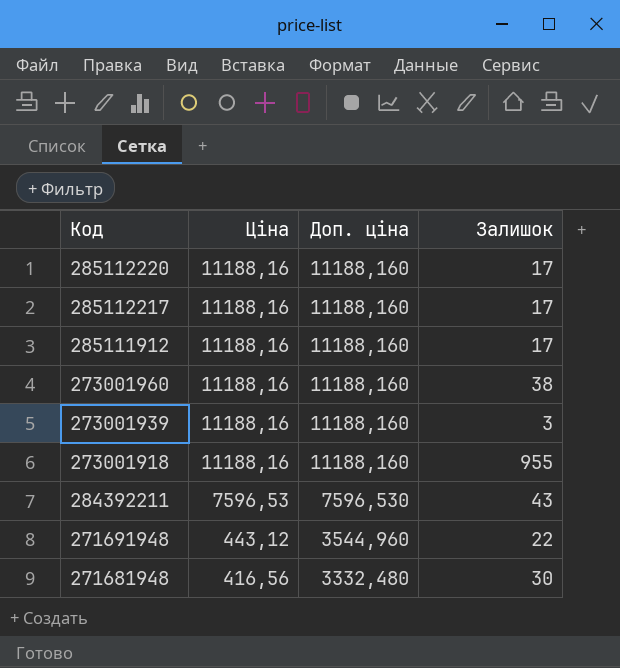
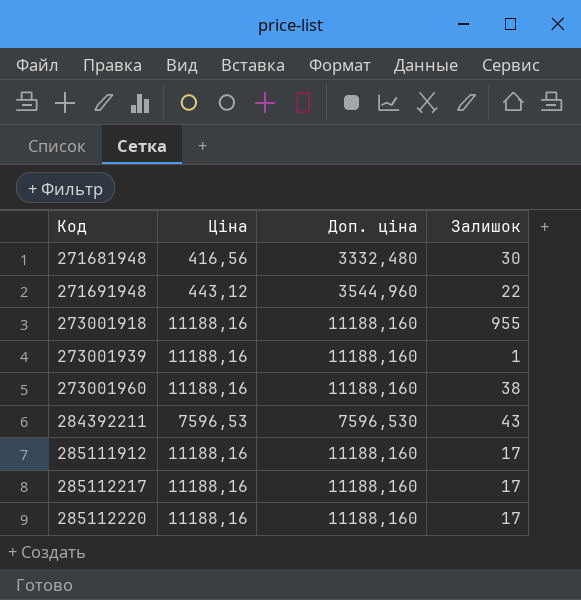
row order: Ціна descending -> Код ascending
273001939 | Залишок: 3 -> 1

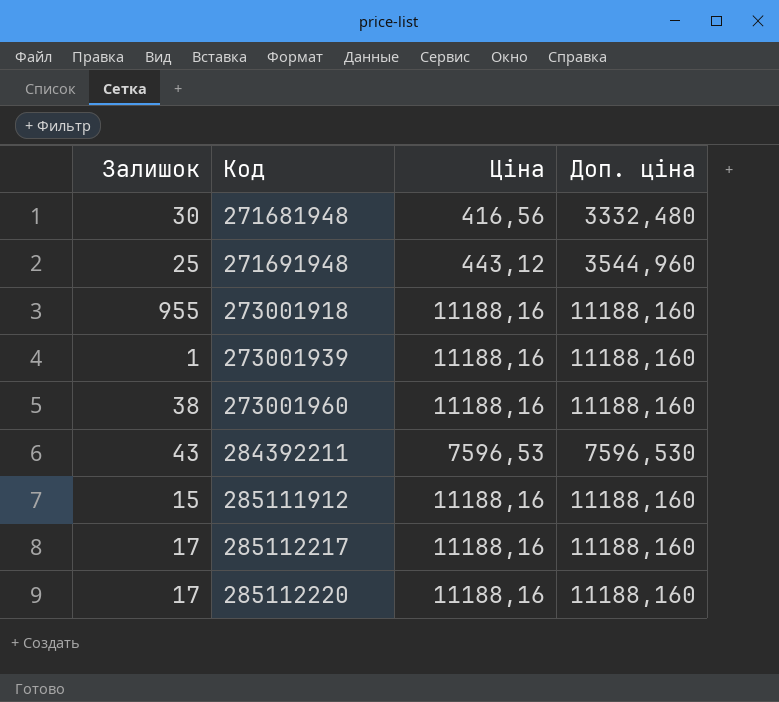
column Залишок | position: 4 -> 1
271691948 | Залишок: 22 -> 25
285111912 | Залишок: 17 -> 15

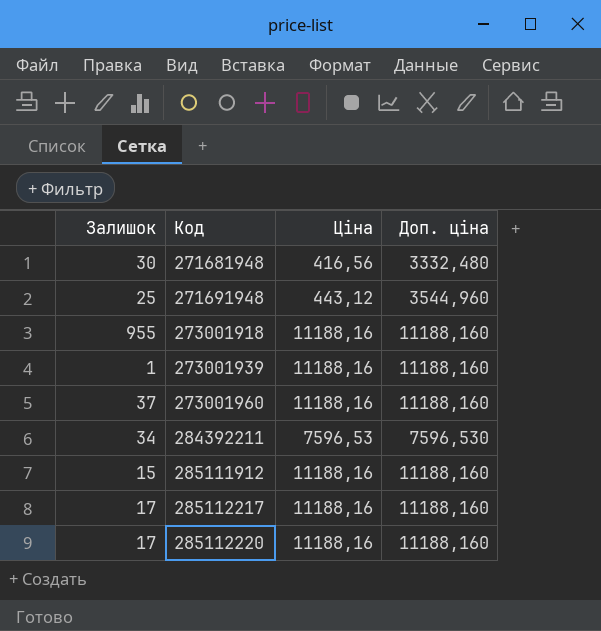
273001960 | Залишок: 38 -> 37
284392211 | Залишок: 43 -> 34

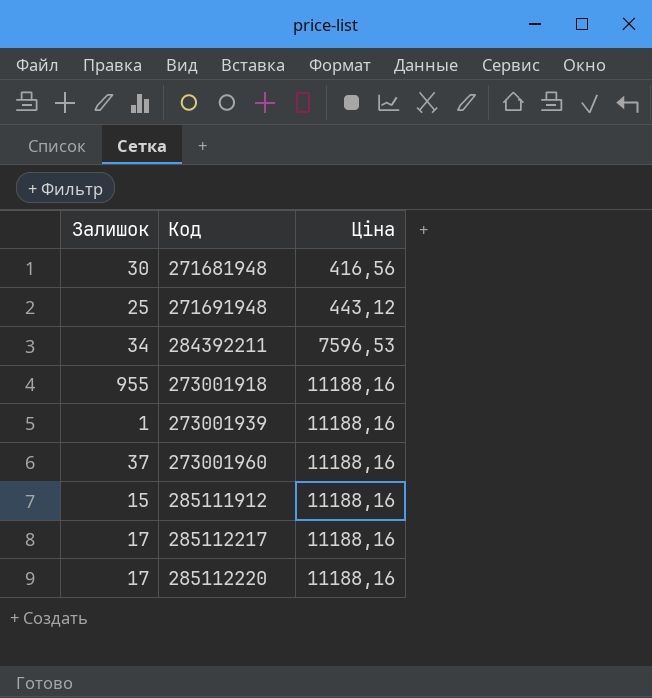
row order: Код ascending -> Ціна ascending
column Доп. ціна | position: 4 -> none

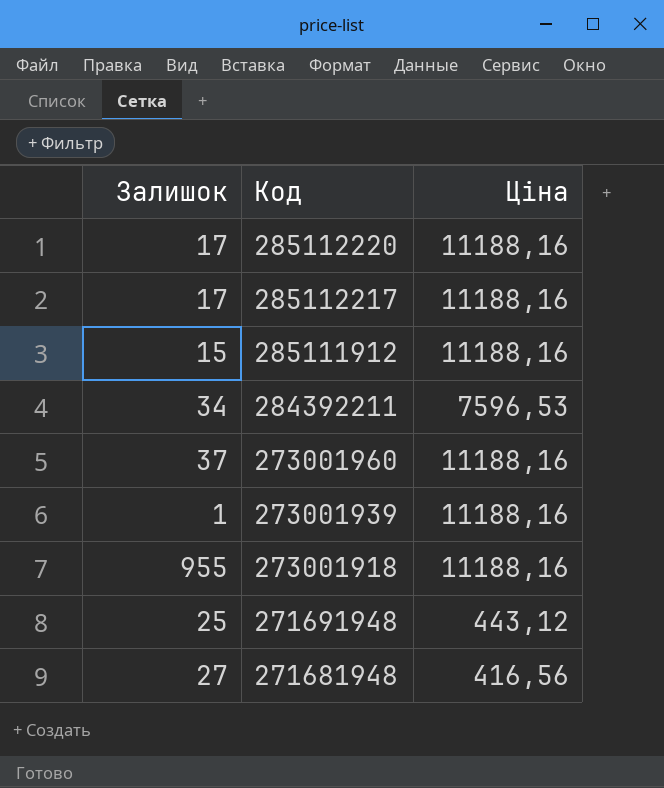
row order: Ціна ascending -> Код descending
271681948 | Залишок: 30 -> 27

